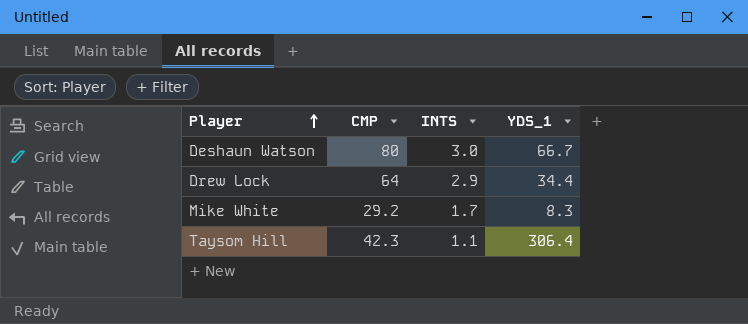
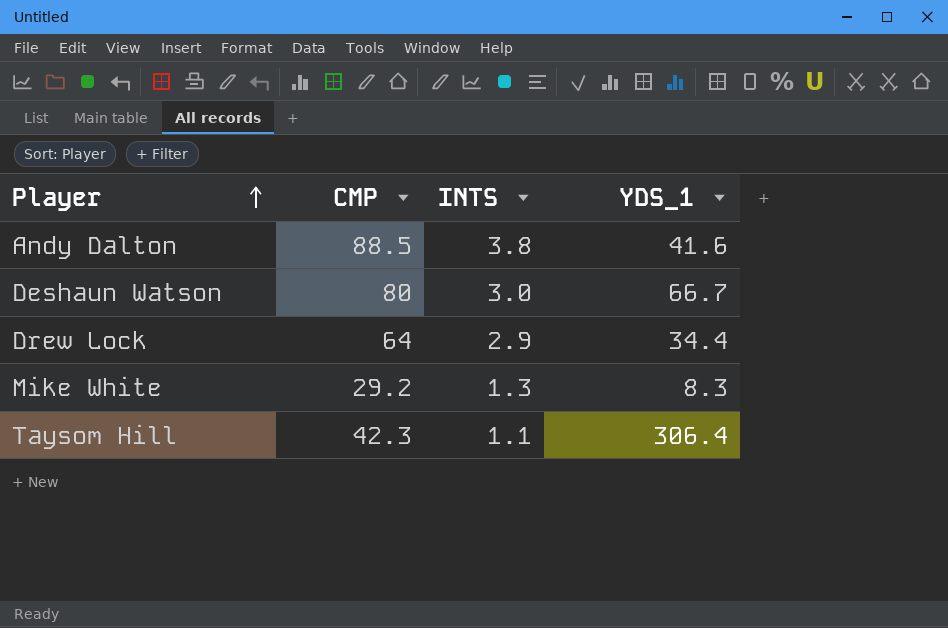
row Andy Dalton: none -> 88.5 | 3.8 | 41.6
Mike White | INTS: 1.7 -> 1.3

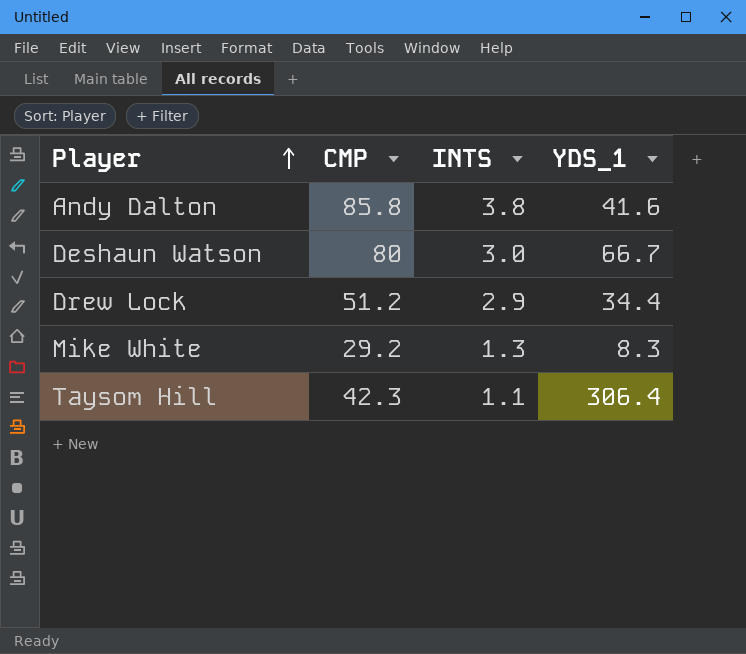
Andy Dalton | CMP: 88.5 -> 85.8
Drew Lock | CMP: 64 -> 51.2

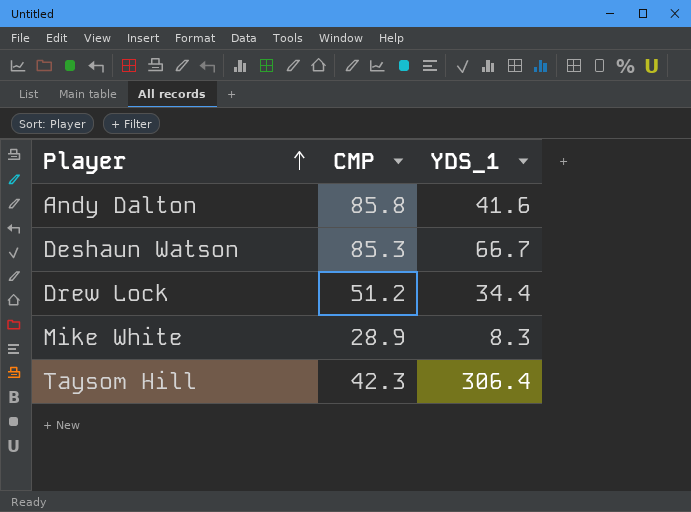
column INTS | position: 3 -> none
Deshaun Watson | CMP: 80 -> 85.3
Mike White | CMP: 29.2 -> 28.9

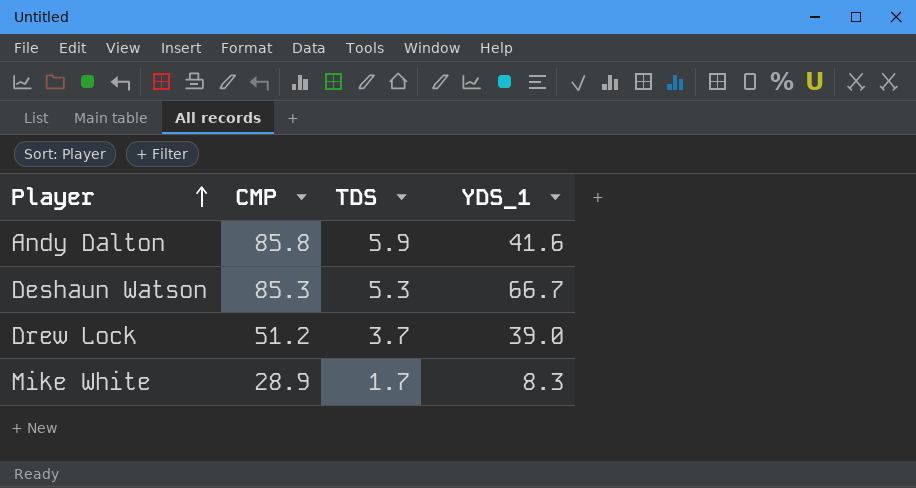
column TDS | position: none -> 3
row Taysom Hill: 42.3 | 306.4 -> none
Drew Lock | YDS_1: 34.4 -> 39.0

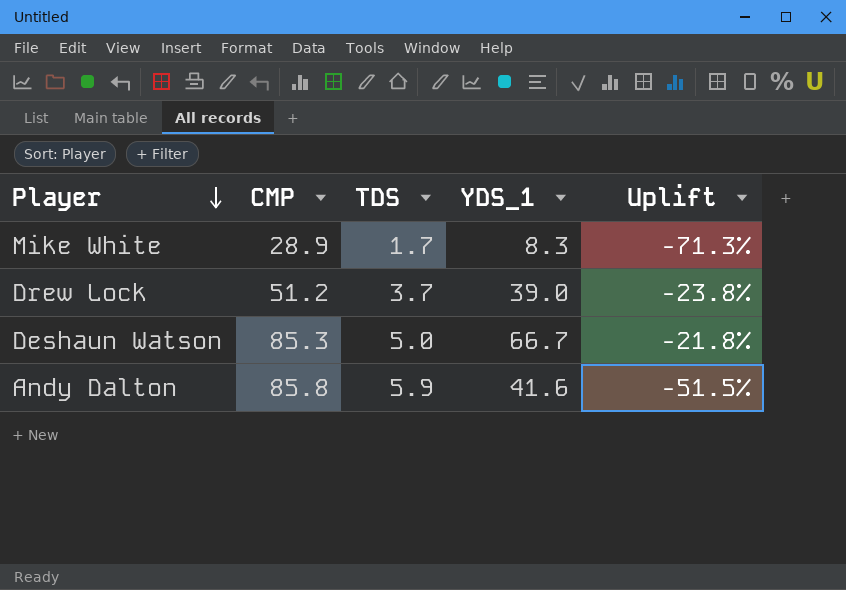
row order: Player ascending -> Player descending
column Uplift | formula: none -> ([YDS_1] - [CMP]) / [CMP]
Deshaun Watson | TDS: 5.3 -> 5.0

